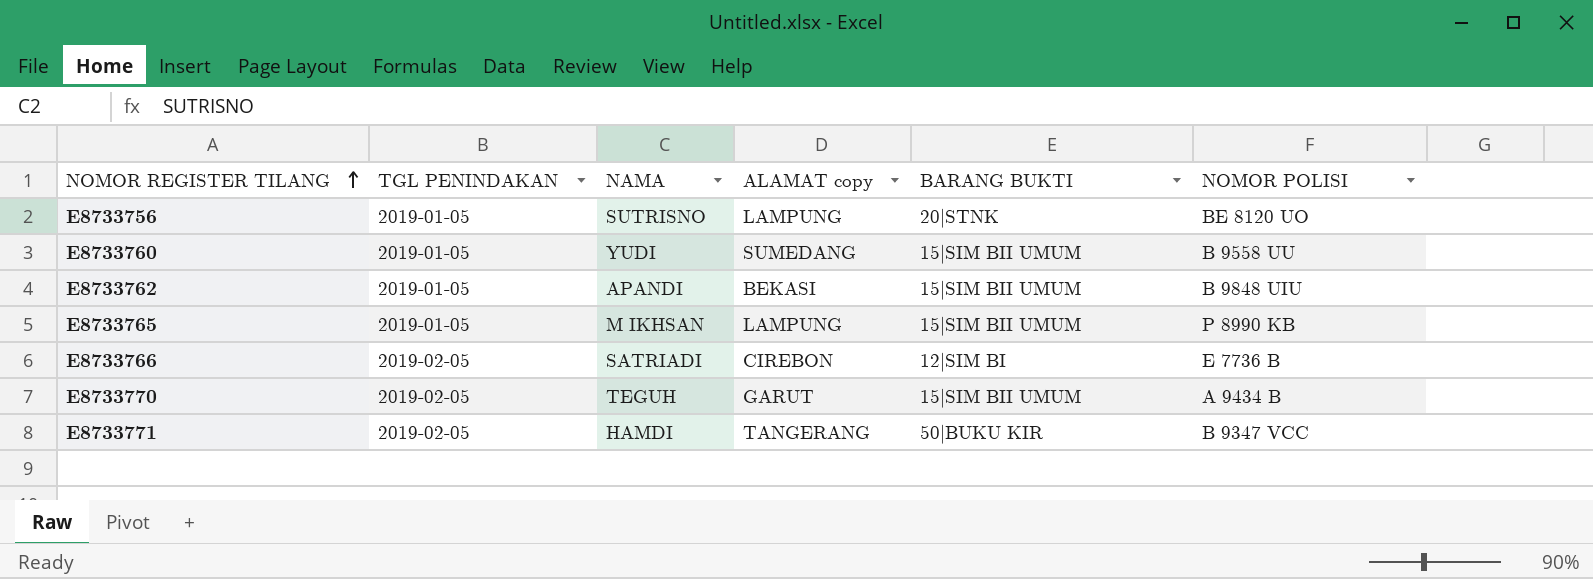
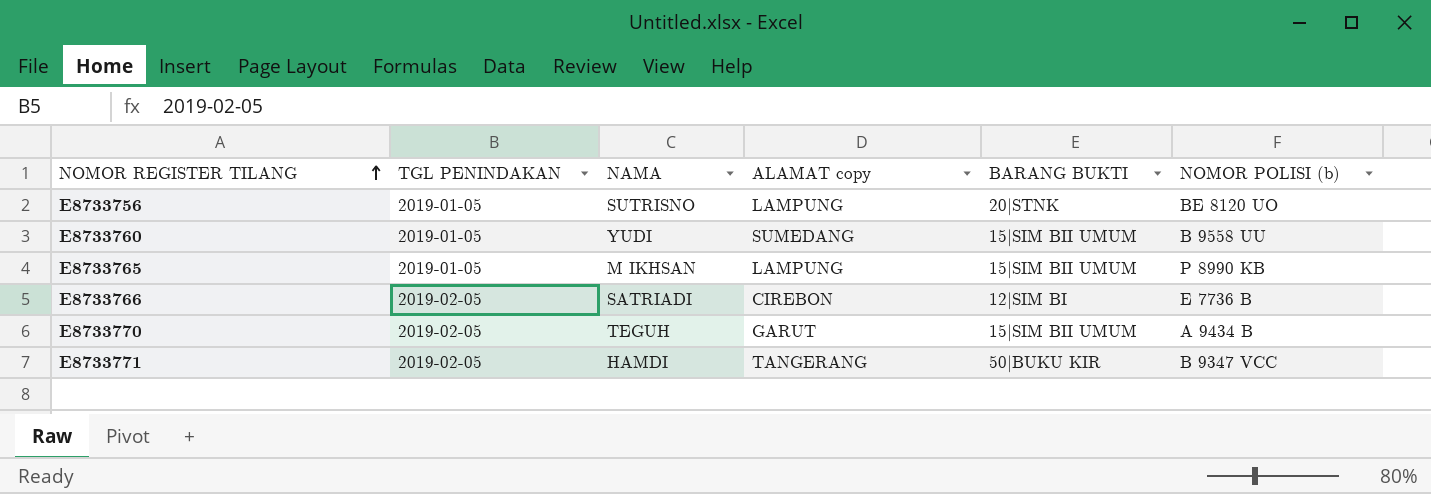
column name: NOMOR POLISI -> NOMOR POLISI (b)
row E8733762: 2019-01-05 | APANDI | BEKASI | 15|SIM BII UMUM | B 9848 UIU -> none

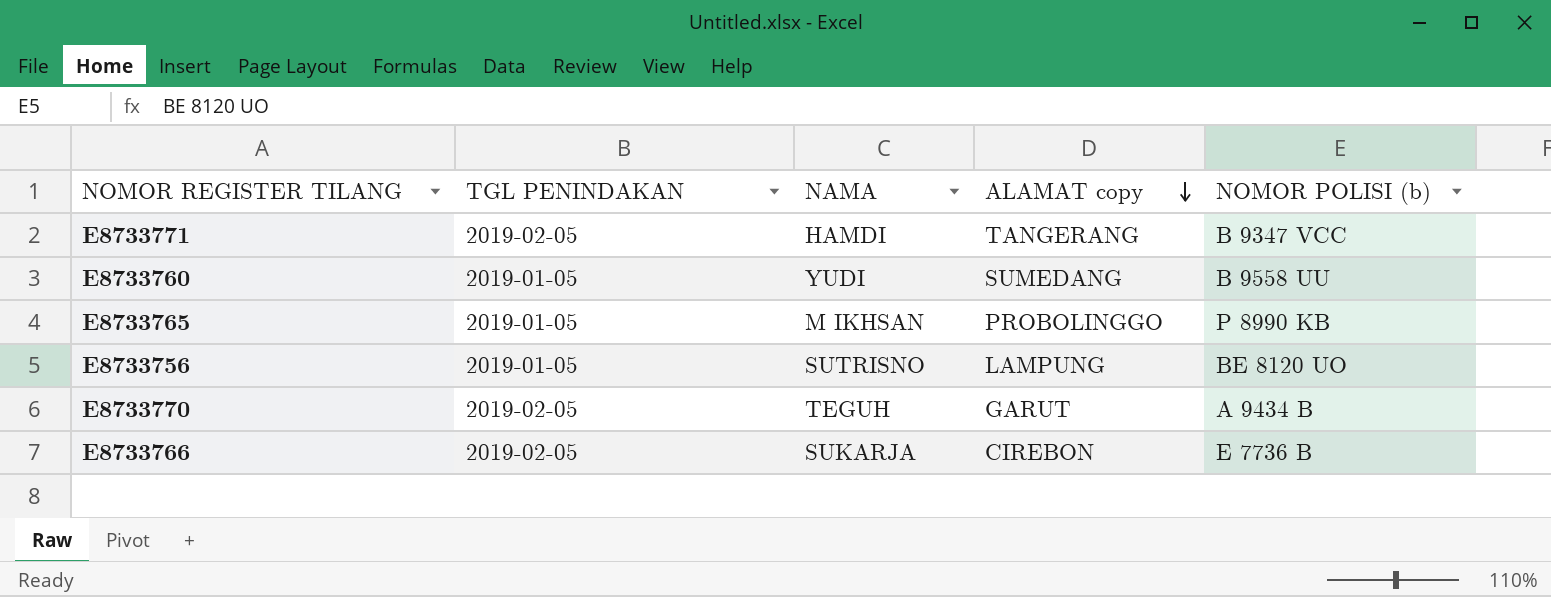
row order: NOMOR REGISTER TILANG ascending -> ALAMAT copy descending
column BARANG BUKTI | position: 5 -> none
E8733765 | ALAMAT copy: LAMPUNG -> PROBOLINGGO
E8733766 | NAMA: SATRIADI -> SUKARJA

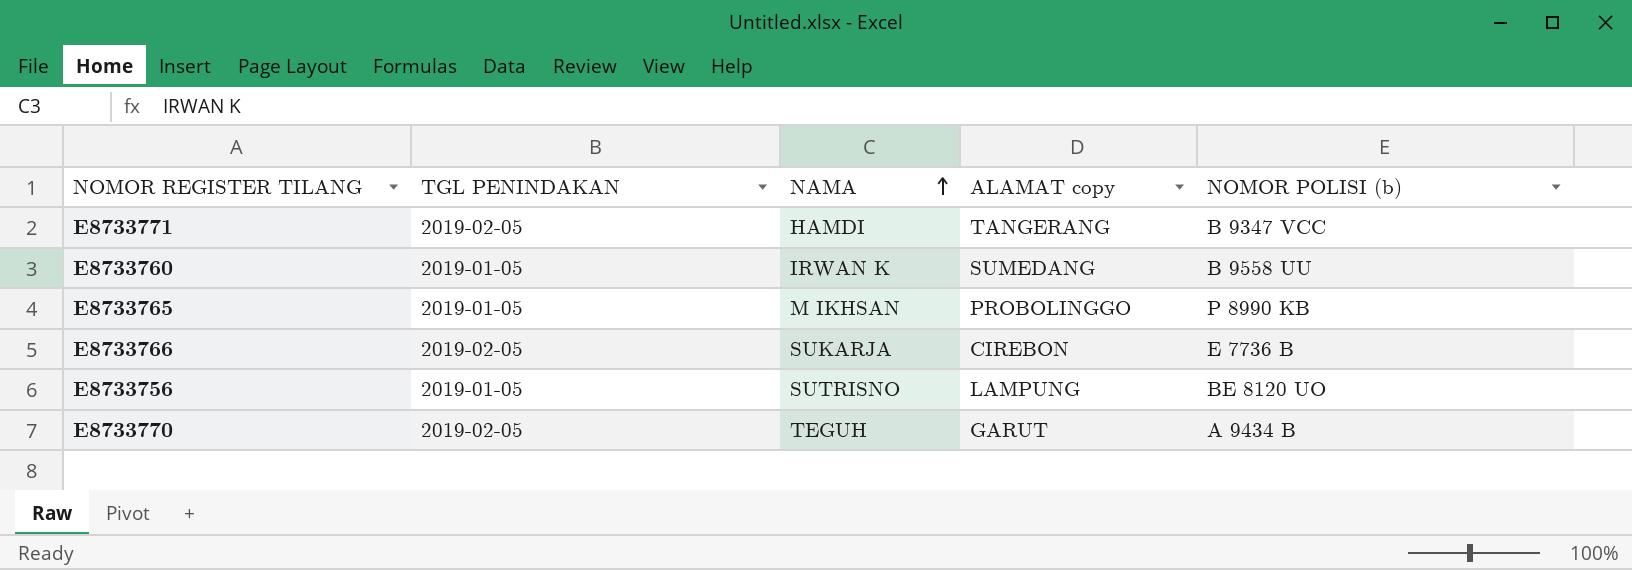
row order: ALAMAT copy descending -> NAMA ascending
E8733760 | NAMA: YUDI -> IRWAN K

